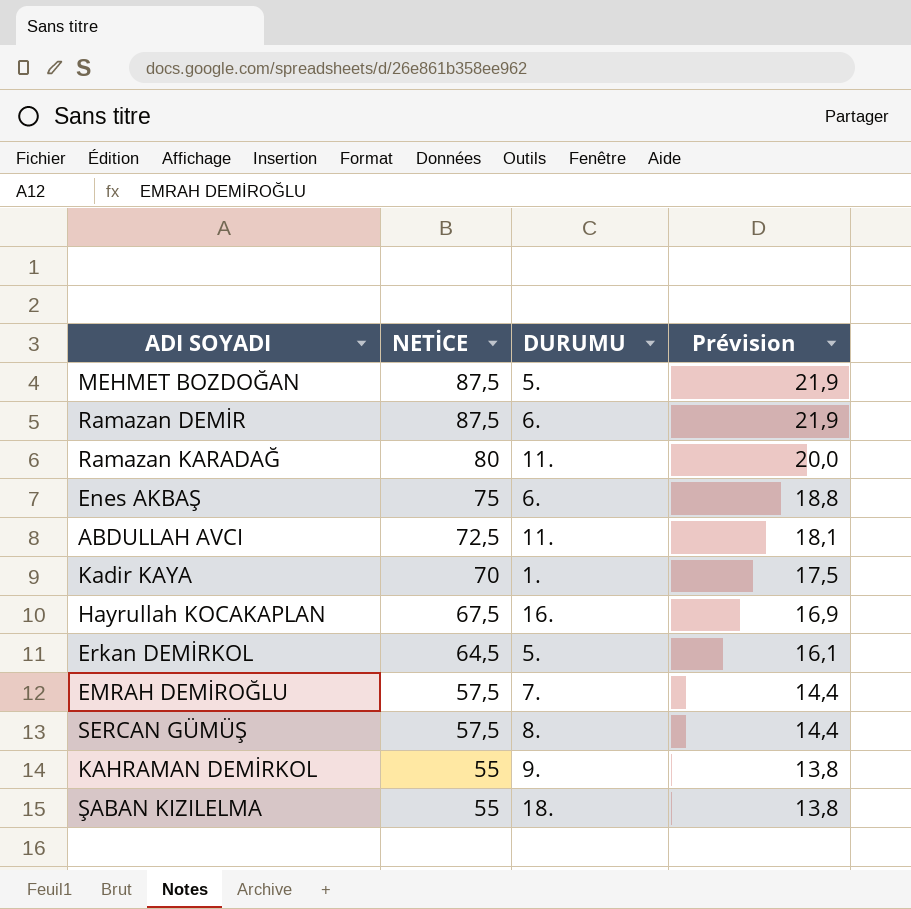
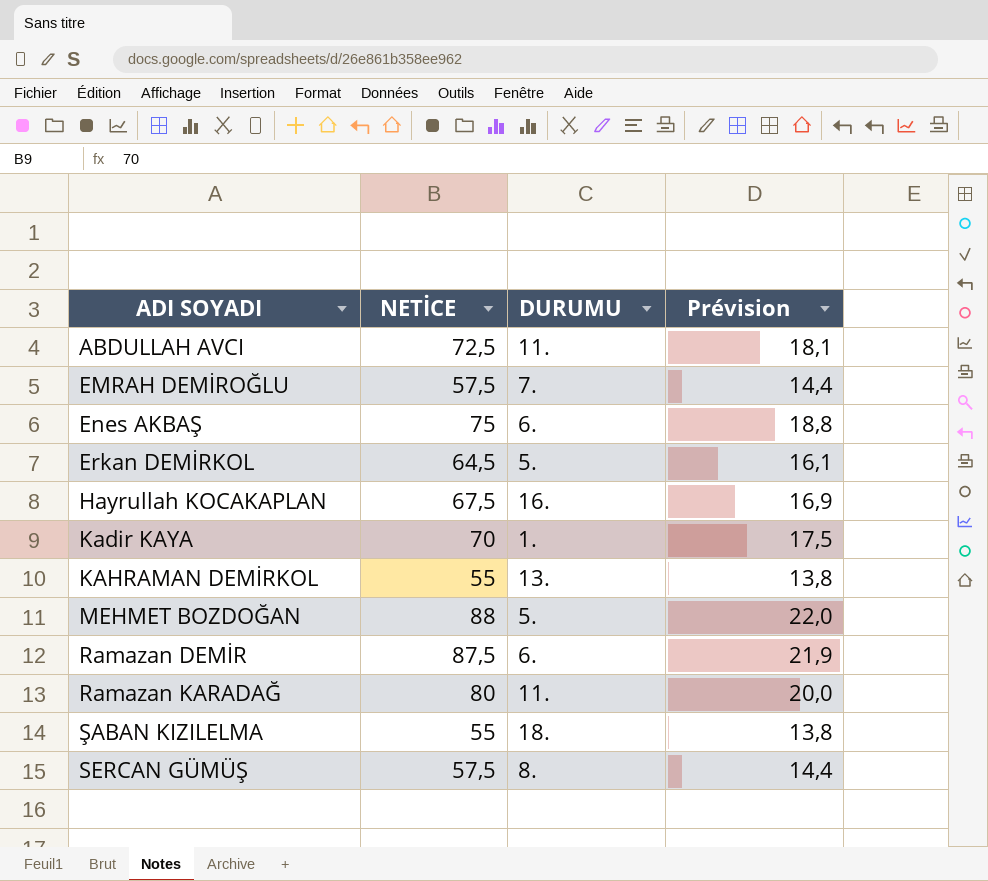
row order: NETİCE descending -> ADI SOYADI ascending
KAHRAMAN DEMİRKOL | DURUMU: 9. -> 13.
MEHMET BOZDOĞAN | NETİCE: 87,5 -> 88
MEHMET BOZDOĞAN | Prévision: 21,9 -> 22,0

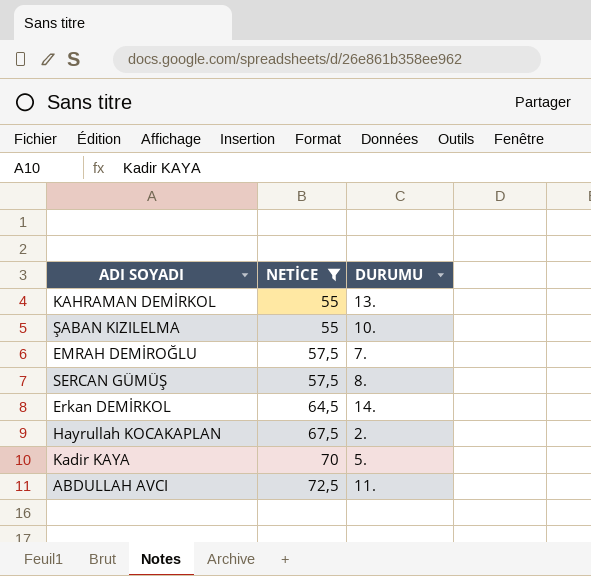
filter: none -> NETİCE <= 72,5
row order: ADI SOYADI ascending -> NETİCE ascending
column Prévision | formula: [NETİCE] * 0,25 -> none
ŞABAN KIZILELMA | DURUMU: 18. -> 10.
Erkan DEMİRKOL | DURUMU: 5. -> 14.
Hayrullah KOCAKAPLAN | DURUMU: 16. -> 2.
Kadir KAYA | DURUMU: 1. -> 5.

